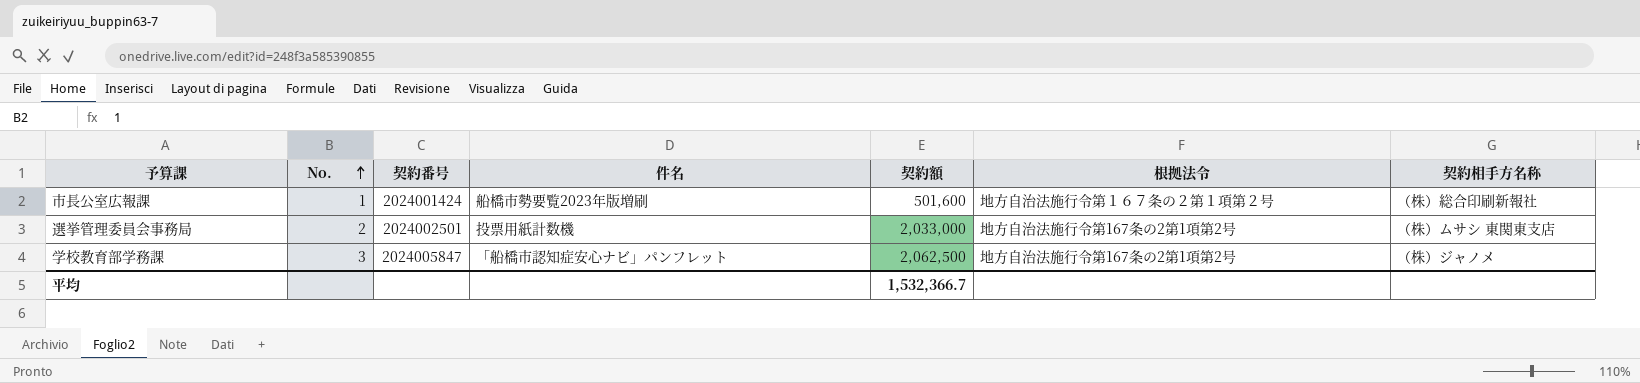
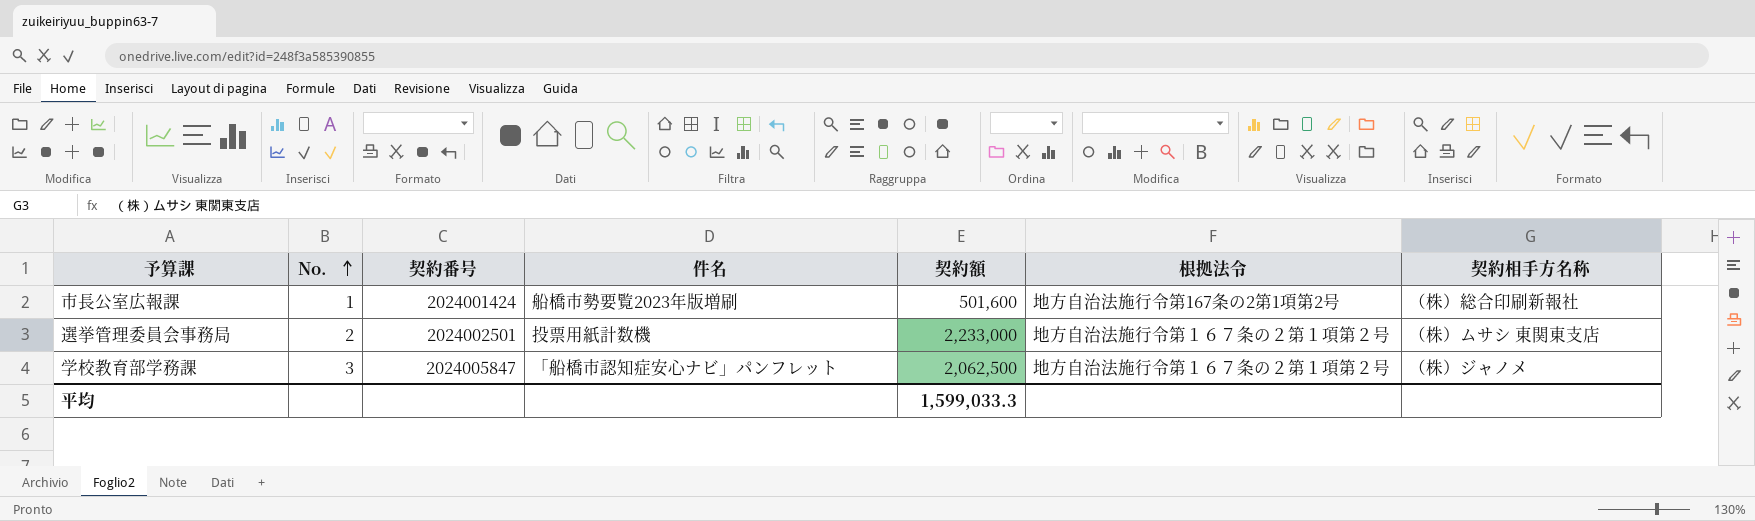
市長公室広報課 | 根拠法令: 地方自治法施行令第１６７条の２第１項第２号 -> 地方自治法施行令第167条の2第1項第2号
選挙管理委員会事務局 | 契約額: 2,033,000 -> 2,233,000
選挙管理委員会事務局 | 根拠法令: 地方自治法施行令第167条の2第1項第2号 -> 地方自治法施行令第１６７条の２第１項第２号
学校教育部学務課 | 根拠法令: 地方自治法施行令第167条の2第1項第2号 -> 地方自治法施行令第１６７条の２第１項第２号
平均 | 契約額: 1,532,366.7 -> 1,599,033.3

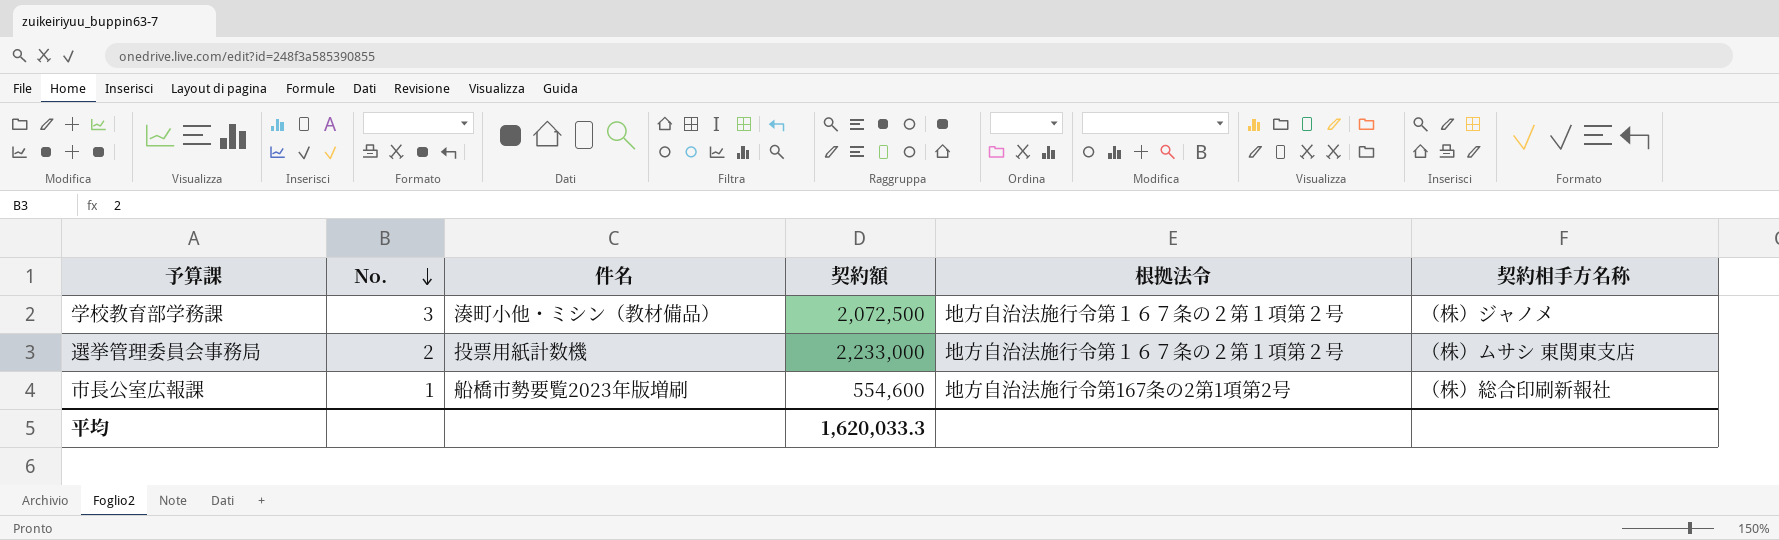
row order: No. ascending -> No. descending
column 契約番号 | position: 3 -> none
学校教育部学務課 | 件名: 「船橋市認知症安心ナビ」パンフレット -> 湊町小他・ミシン（教材備品）
学校教育部学務課 | 契約額: 2,062,500 -> 2,072,500
市長公室広報課 | 契約額: 501,600 -> 554,600
平均 | 契約額: 1,599,033.3 -> 1,620,033.3

